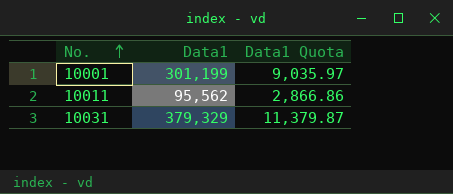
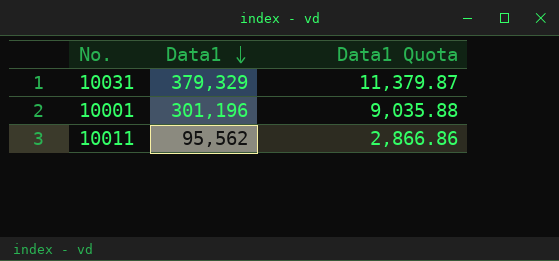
row order: No. ascending -> Data1 descending
10001 | Data1: 301,199 -> 301,196
10001 | Data1 Quota: 9,035.97 -> 9,035.88

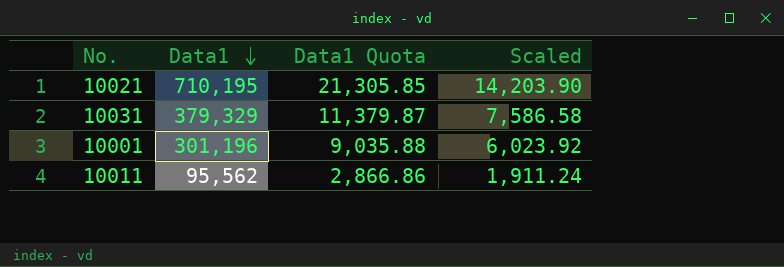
column Scaled | formula: none -> [Data1] * 0.02
row 10021: none -> 710,195 | 21,305.85 | 14,203.90

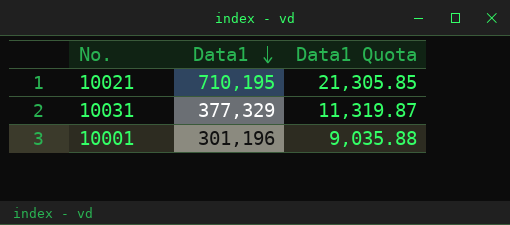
column Scaled | formula: [Data1] * 0.02 -> none
row 10011: 95,562 | 2,866.86 | 1,911.24 -> none
10031 | Data1: 379,329 -> 377,329
10031 | Data1 Quota: 11,379.87 -> 11,319.87

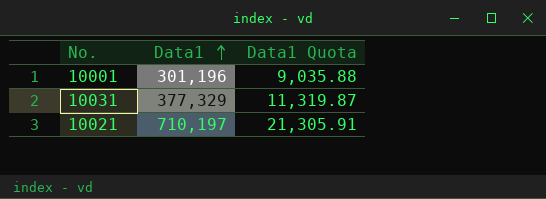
row order: Data1 descending -> Data1 ascending
10021 | Data1: 710,195 -> 710,197
10021 | Data1 Quota: 21,305.85 -> 21,305.91

